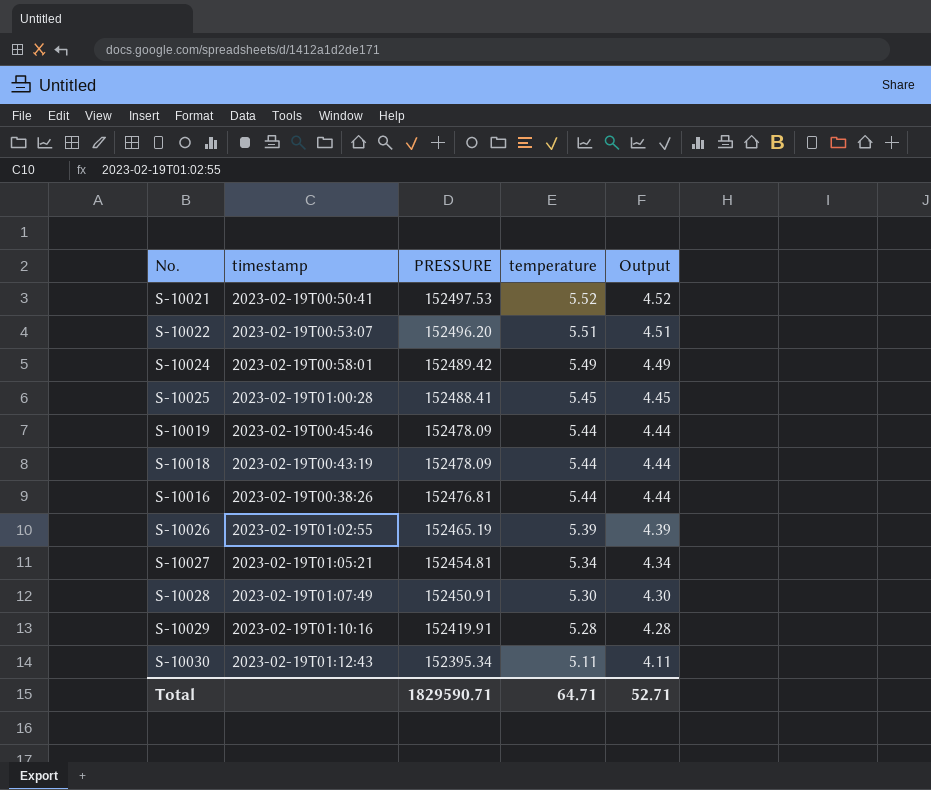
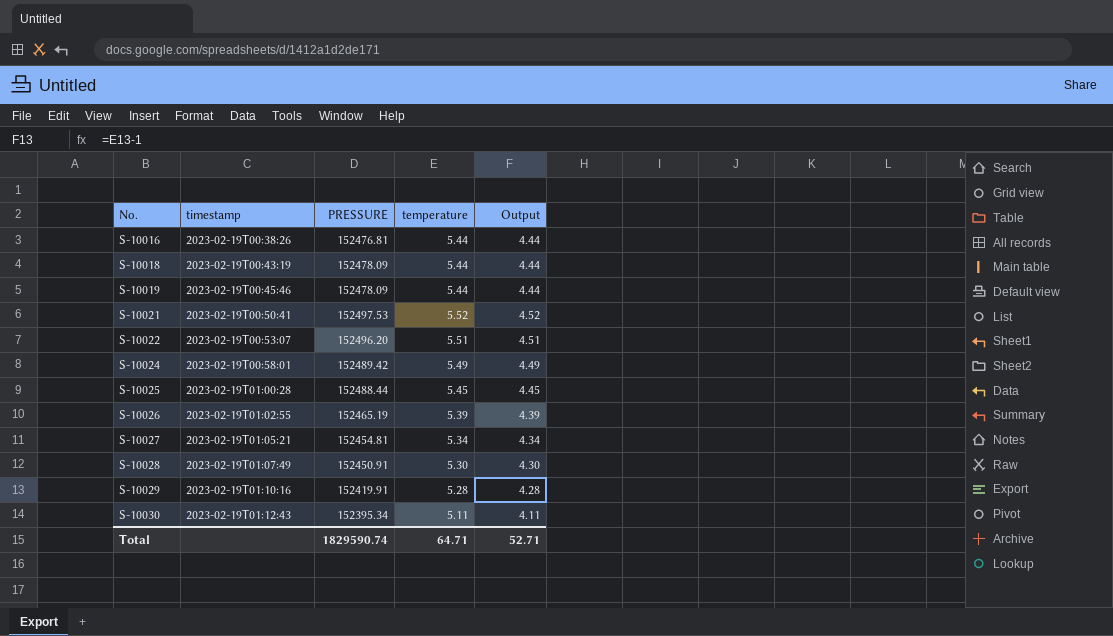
row order: PRESSURE descending -> No. ascending
S-10025 | PRESSURE: 152488.41 -> 152488.44
Total | PRESSURE: 1829590.71 -> 1829590.74

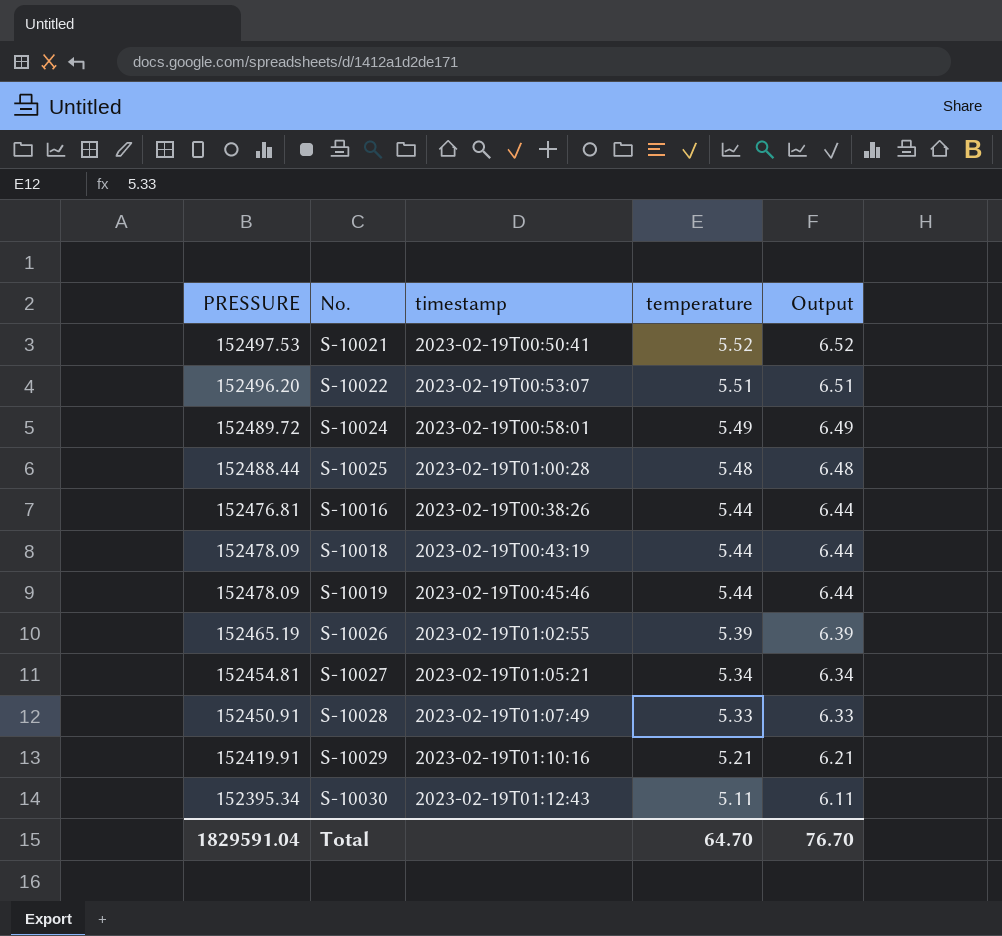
row order: No. ascending -> temperature descending
column PRESSURE | position: 3 -> 1
column Output | formula: [temperature] - 1 -> [temperature] + 1
S-10024 | PRESSURE: 152489.42 -> 152489.72
S-10025 | temperature: 5.45 -> 5.48
S-10028 | temperature: 5.30 -> 5.33
S-10029 | temperature: 5.28 -> 5.21
Total | PRESSURE: 1829590.74 -> 1829591.04
Total | temperature: 64.71 -> 64.70
Total | Output: 52.71 -> 76.70

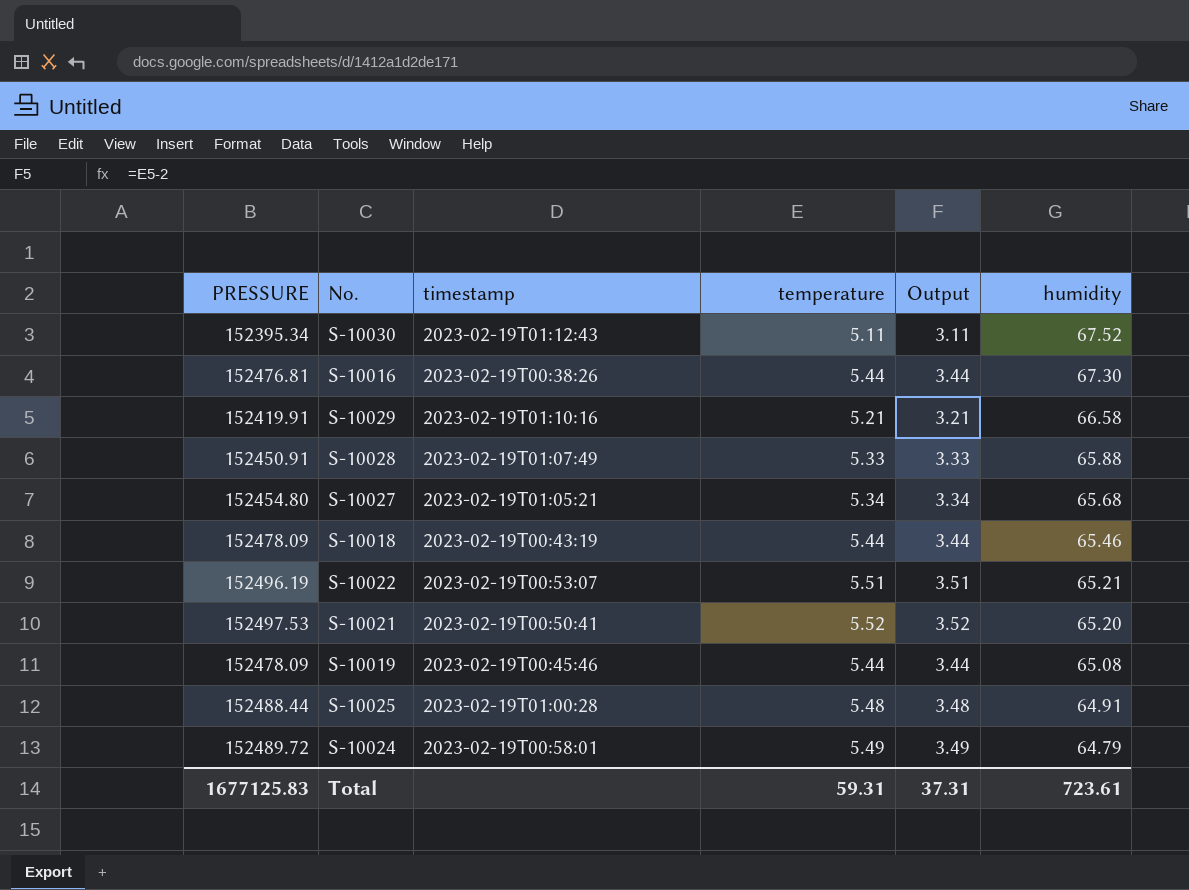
row order: temperature descending -> humidity descending
column Output | formula: [temperature] + 1 -> [temperature] - 2
column humidity | position: none -> 6
row S-10026: 152465.19 | 2023-02-19T01:02:55 | 5.39 | 6.39 -> none
S-10027 | PRESSURE: 152454.81 -> 152454.80
S-10022 | PRESSURE: 152496.20 -> 152496.19
Total | PRESSURE: 1829591.04 -> 1677125.83
Total | temperature: 64.70 -> 59.31
Total | Output: 76.70 -> 37.31

